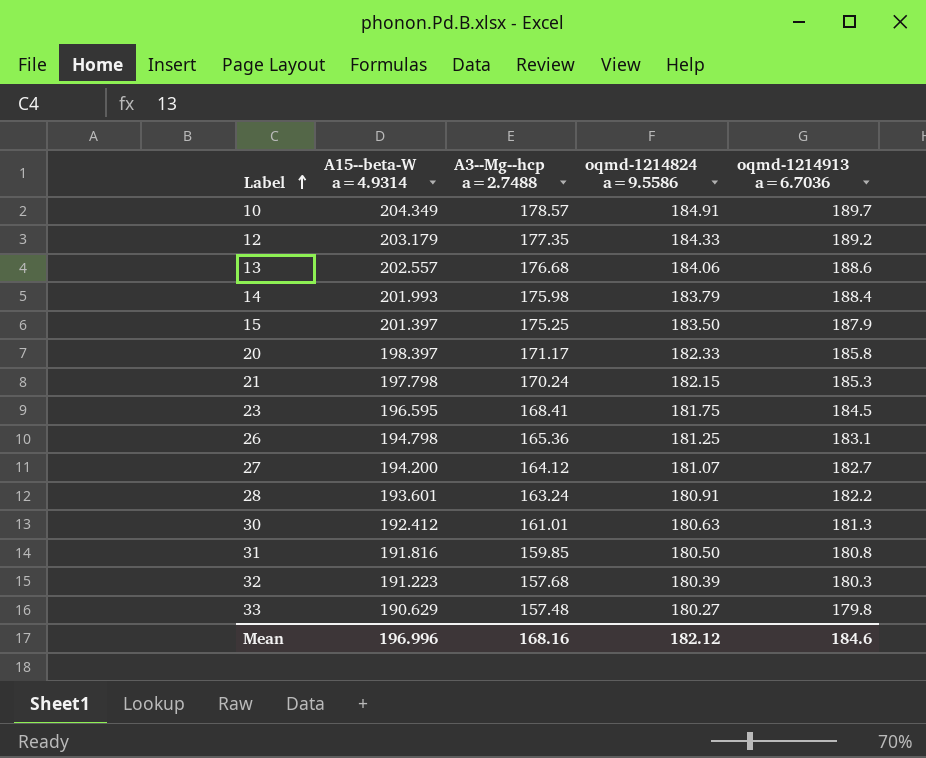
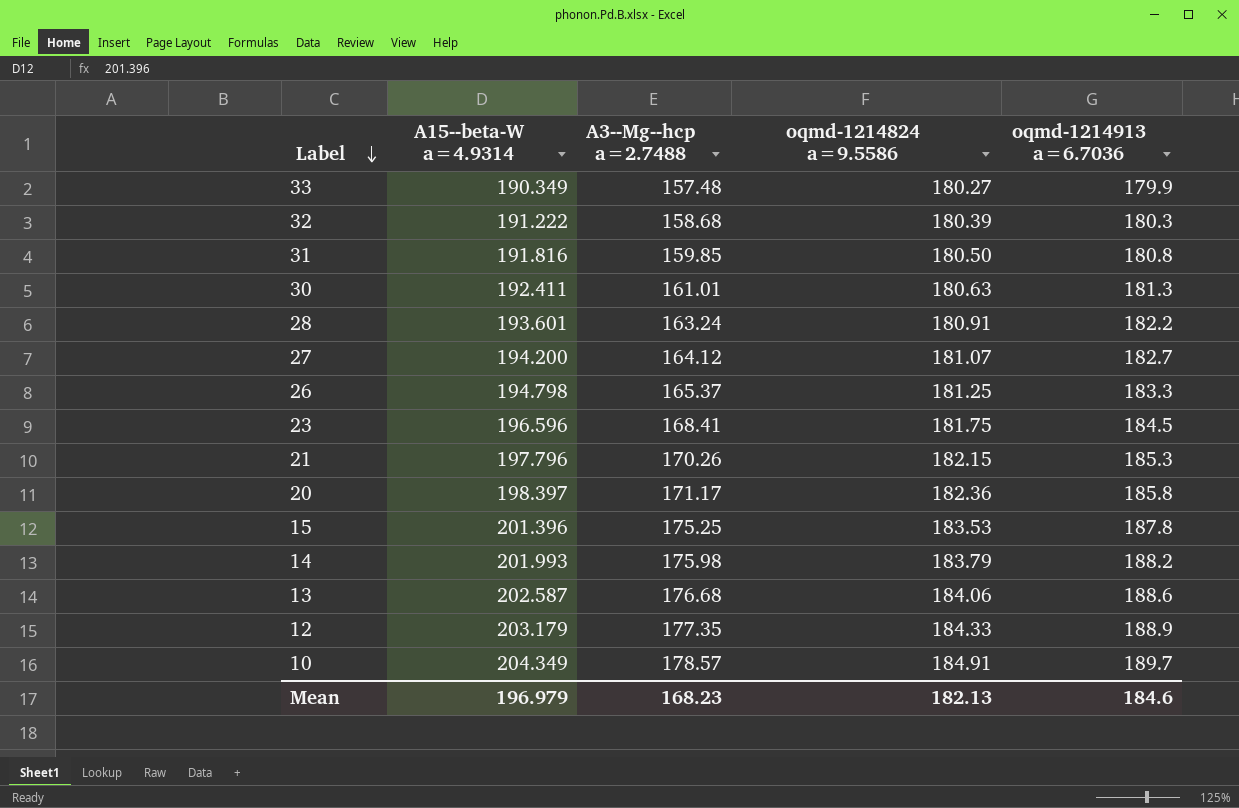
row order: Label ascending -> Label descending
33 | A15--beta-W a=4.9314: 190.629 -> 190.349
33 | oqmd-1214913 a=6.7036: 179.8 -> 179.9
32 | A15--beta-W a=4.9314: 191.223 -> 191.222
32 | A3--Mg--hcp a=2.7488: 157.68 -> 158.68
30 | A15--beta-W a=4.9314: 192.412 -> 192.411
26 | A3--Mg--hcp a=2.7488: 165.36 -> 165.37
26 | oqmd-1214913 a=6.7036: 183.1 -> 183.3
23 | A15--beta-W a=4.9314: 196.595 -> 196.596
21 | A15--beta-W a=4.9314: 197.798 -> 197.796
21 | A3--Mg--hcp a=2.7488: 170.24 -> 170.26
20 | oqmd-1214824 a=9.5586: 182.33 -> 182.36
15 | A15--beta-W a=4.9314: 201.397 -> 201.396
15 | oqmd-1214824 a=9.5586: 183.50 -> 183.53
15 | oqmd-1214913 a=6.7036: 187.9 -> 187.8
14 | oqmd-1214913 a=6.7036: 188.4 -> 188.2
13 | A15--beta-W a=4.9314: 202.557 -> 202.587
12 | oqmd-1214913 a=6.7036: 189.2 -> 188.9
Mean | A15--beta-W a=4.9314: 196.996 -> 196.979
Mean | A3--Mg--hcp a=2.7488: 168.16 -> 168.23
Mean | oqmd-1214824 a=9.5586: 182.12 -> 182.13

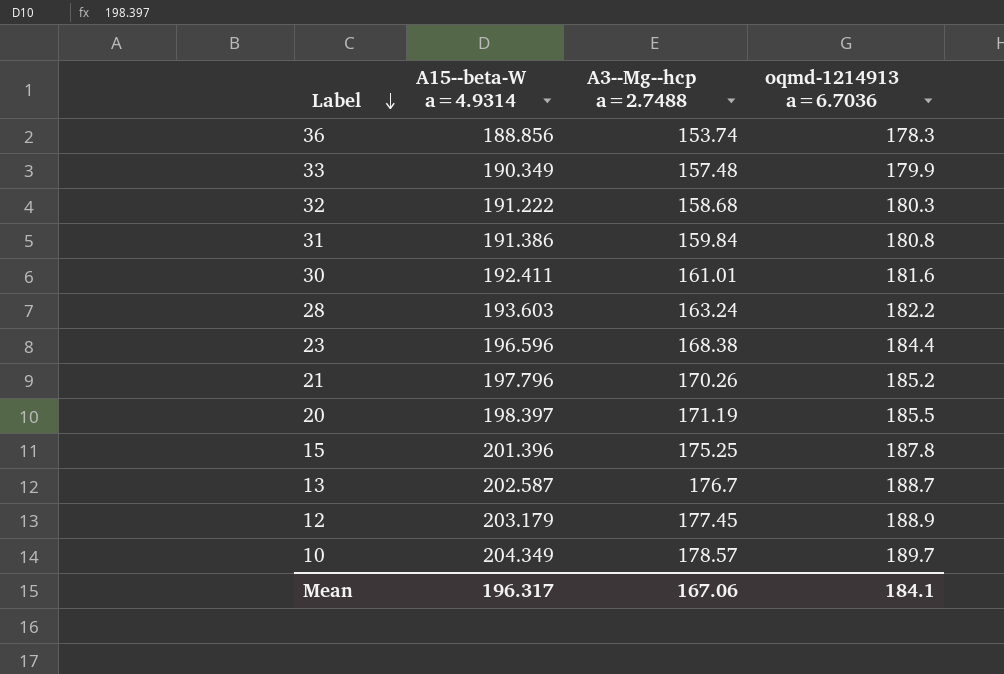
column oqmd-1214824 a=9.5586 | position: 4 -> none
row 27: 194.200 | 164.12 | 181.07 | 182.7 -> none
row 26: 194.798 | 165.37 | 181.25 | 183.3 -> none
row 14: 201.993 | 175.98 | 183.79 | 188.2 -> none
row 36: none -> 188.856 | 153.74 | 178.3
31 | A15--beta-W a=4.9314: 191.816 -> 191.386
31 | A3--Mg--hcp a=2.7488: 159.85 -> 159.84
30 | oqmd-1214913 a=6.7036: 181.3 -> 181.6
28 | A15--beta-W a=4.9314: 193.601 -> 193.603
23 | A3--Mg--hcp a=2.7488: 168.41 -> 168.38
23 | oqmd-1214913 a=6.7036: 184.5 -> 184.4
21 | oqmd-1214913 a=6.7036: 185.3 -> 185.2
20 | A3--Mg--hcp a=2.7488: 171.17 -> 171.19
20 | oqmd-1214913 a=6.7036: 185.8 -> 185.5
13 | A3--Mg--hcp a=2.7488: 176.68 -> 176.7
13 | oqmd-1214913 a=6.7036: 188.6 -> 188.7
12 | A3--Mg--hcp a=2.7488: 177.35 -> 177.45
Mean | A15--beta-W a=4.9314: 196.979 -> 196.317
Mean | A3--Mg--hcp a=2.7488: 168.23 -> 167.06
Mean | oqmd-1214913 a=6.7036: 184.6 -> 184.1

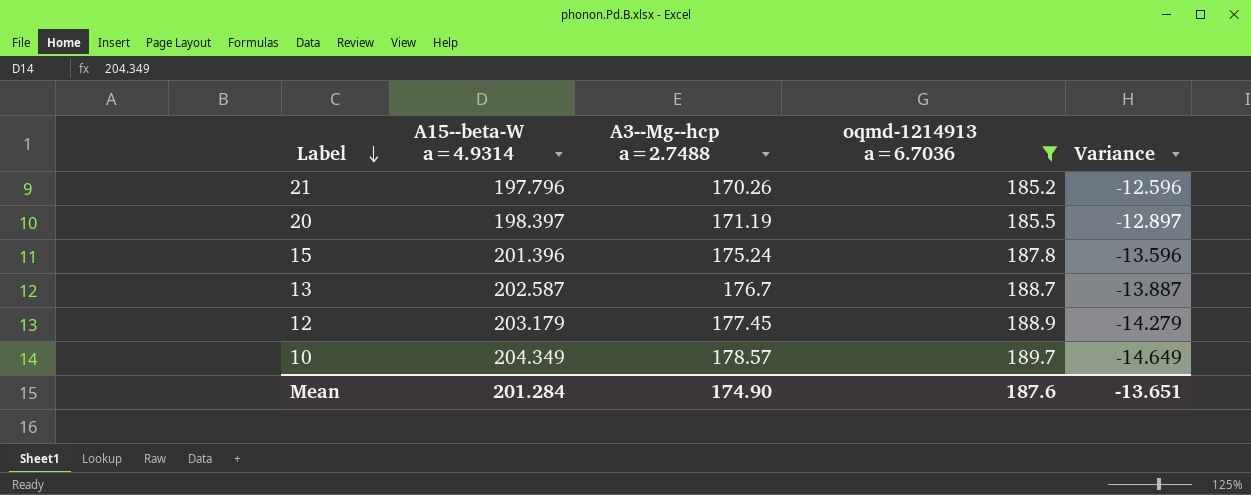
filter: none -> oqmd-1214913 a=6.7036 >= 185.2
column Variance | formula: none -> [oqmd-1214913 a=6.7036] - [A15--beta-W a=4.9314]
15 | A3--Mg--hcp a=2.7488: 175.25 -> 175.24
Mean | A15--beta-W a=4.9314: 196.317 -> 201.284
Mean | A3--Mg--hcp a=2.7488: 167.06 -> 174.90
Mean | oqmd-1214913 a=6.7036: 184.1 -> 187.6

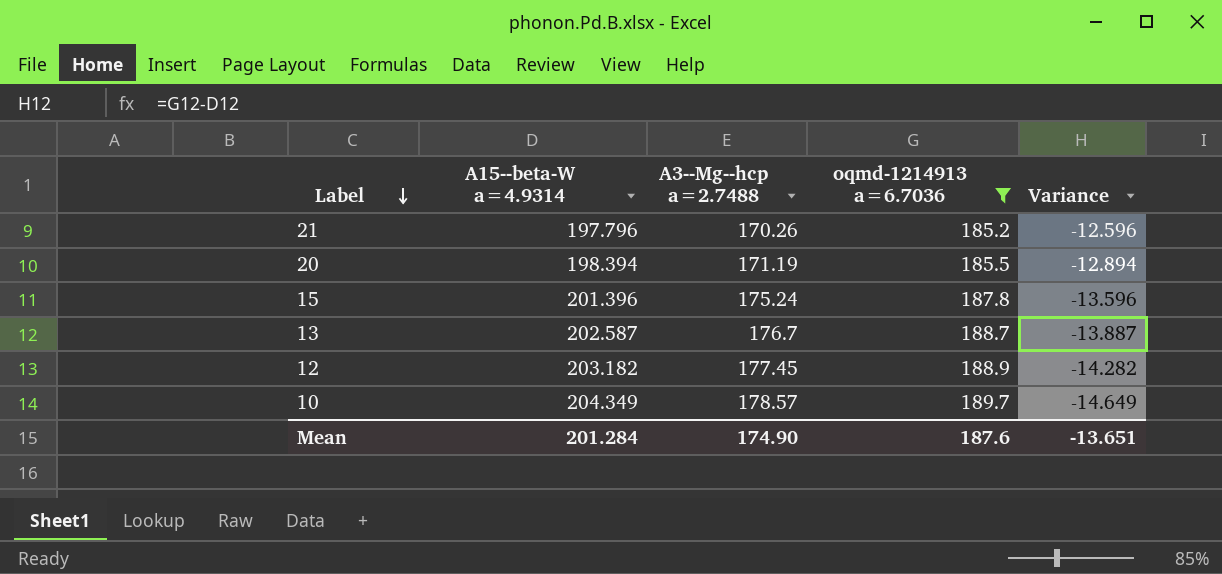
20 | A15--beta-W a=4.9314: 198.397 -> 198.394
20 | Variance: -12.897 -> -12.894
12 | A15--beta-W a=4.9314: 203.179 -> 203.182
12 | Variance: -14.279 -> -14.282

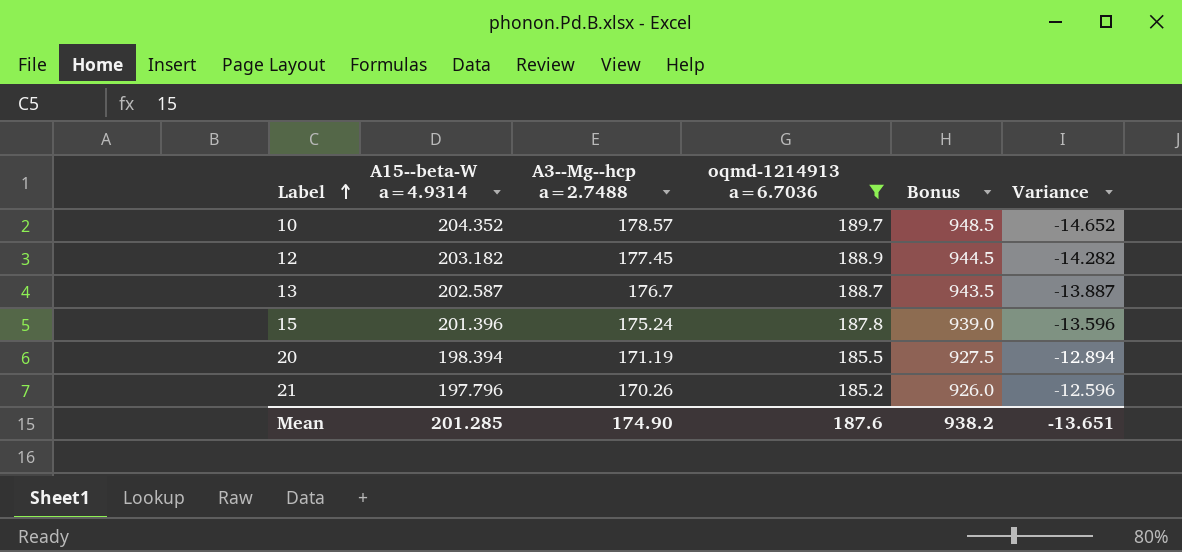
row order: Label descending -> Label ascending
column Bonus | formula: none -> [oqmd-1214913 a=6.7036] * 5
10 | A15--beta-W a=4.9314: 204.349 -> 204.352
10 | Variance: -14.649 -> -14.652
Mean | A15--beta-W a=4.9314: 201.284 -> 201.285

